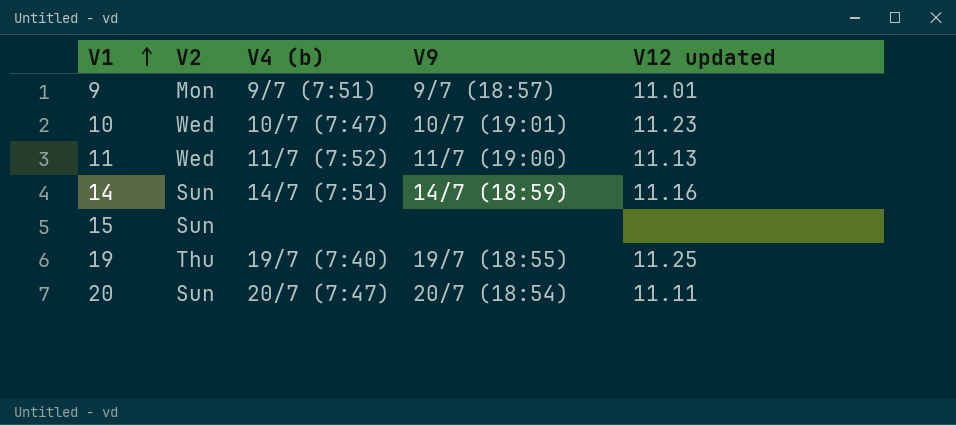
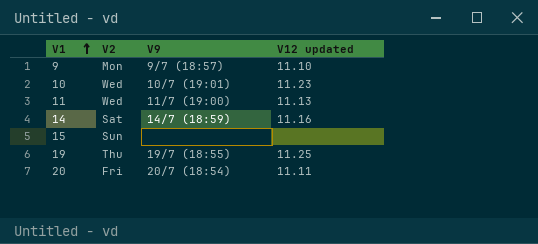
column V4 (b) | position: 3 -> none
9 | V12 updated: 11.01 -> 11.10
14 | V2: Sun -> Sat
20 | V2: Sun -> Fri

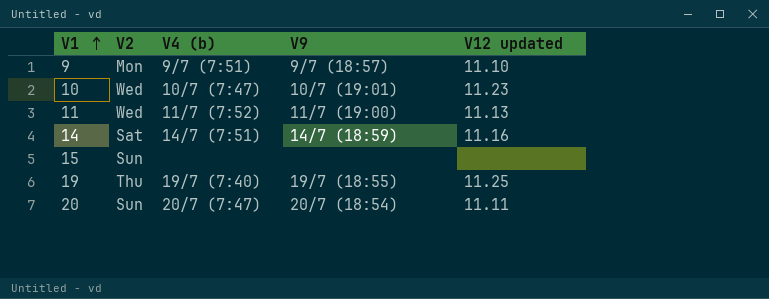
column V4 (b) | position: none -> 3
20 | V2: Fri -> Sun

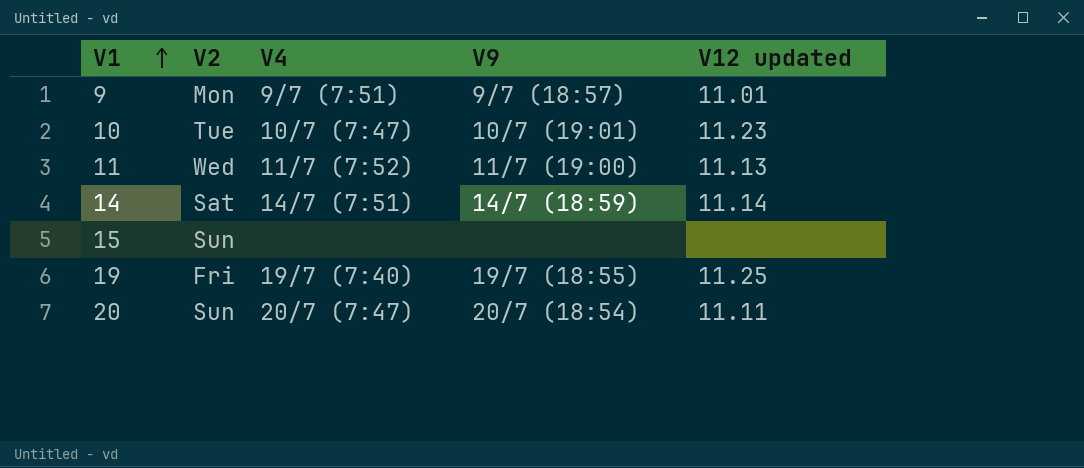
column name: V4 (b) -> V4
9 | V12 updated: 11.10 -> 11.01
10 | V2: Wed -> Tue
14 | V12 updated: 11.16 -> 11.14
19 | V2: Thu -> Fri

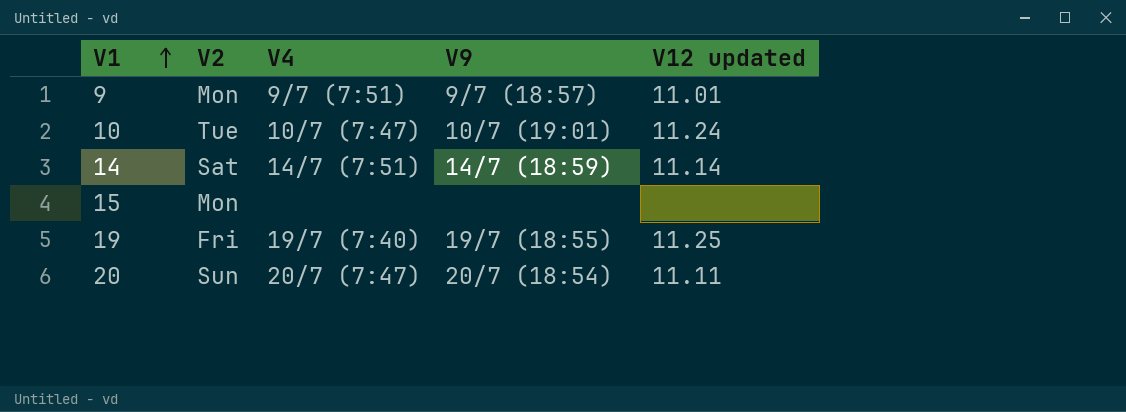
row 11: Wed | 11/7 (7:52) | 11/7 (19:00) | 11.13 -> none
10 | V12 updated: 11.23 -> 11.24
15 | V2: Sun -> Mon

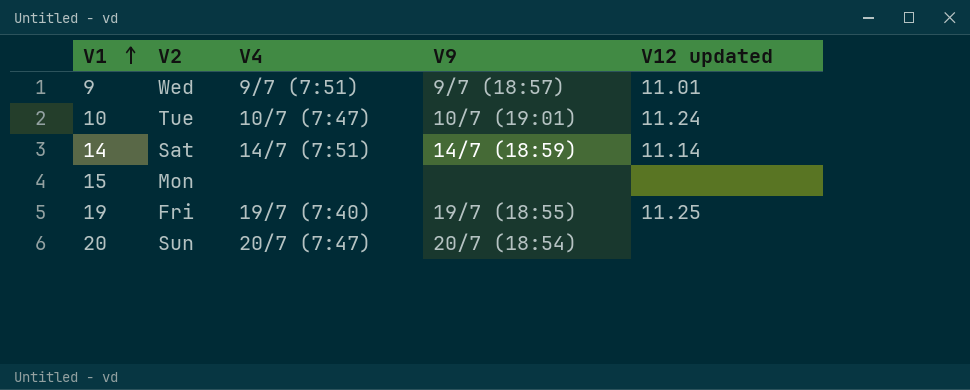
9 | V2: Mon -> Wed
20 | V12 updated: 11.11 -> none

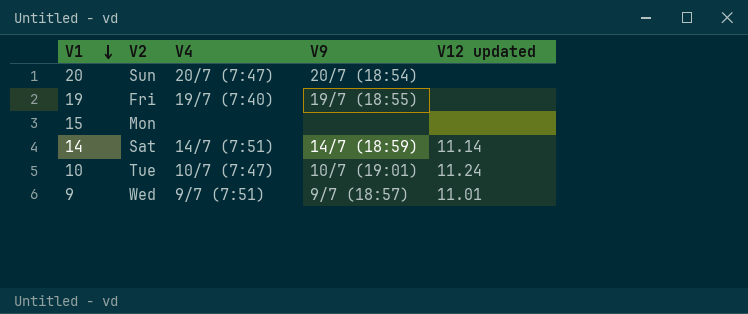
row order: V1 ascending -> V1 descending
19 | V12 updated: 11.25 -> none

